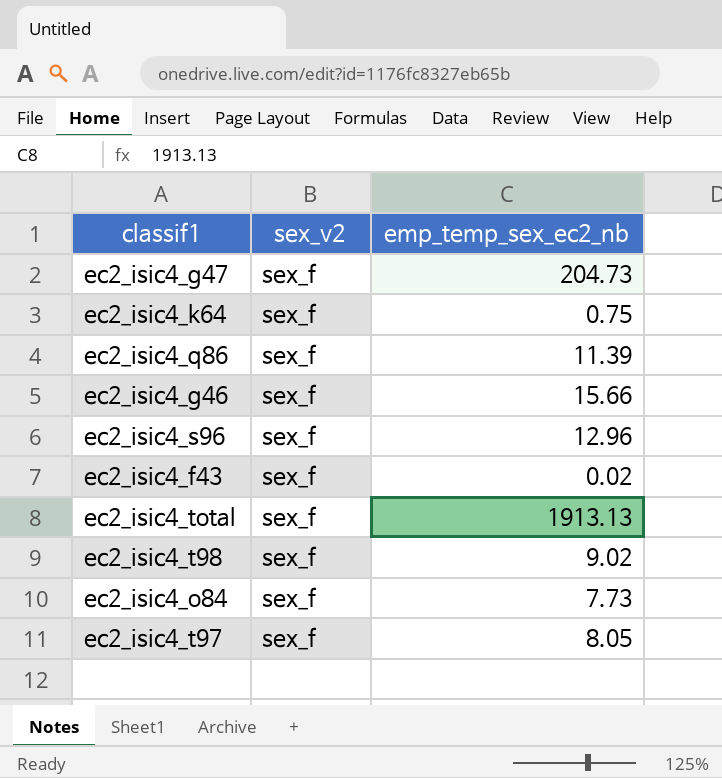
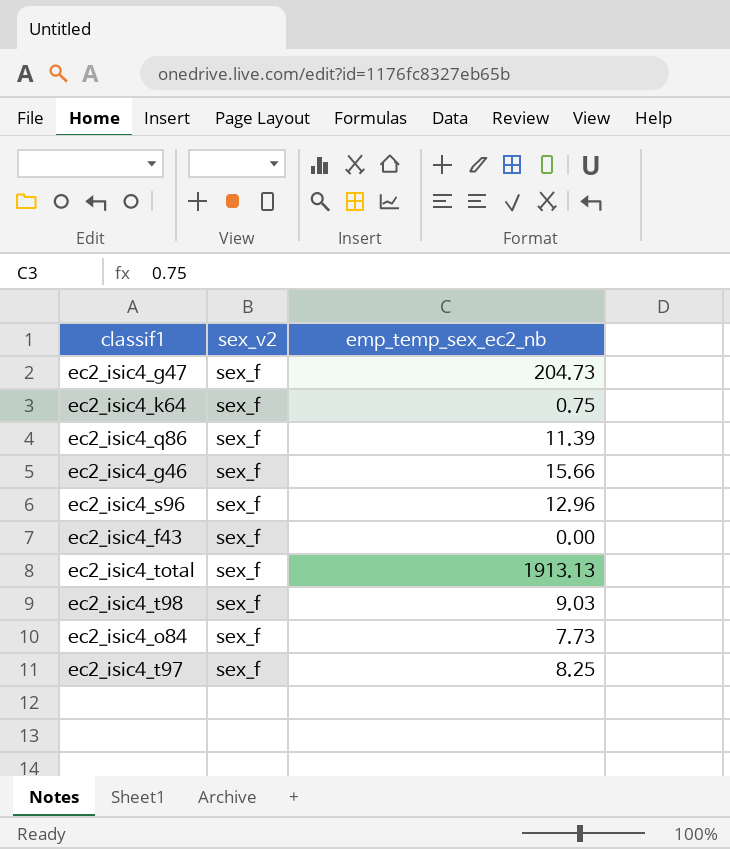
ec2_isic4_f43 | emp_temp_sex_ec2_nb: 0.02 -> 0.00
ec2_isic4_t98 | emp_temp_sex_ec2_nb: 9.02 -> 9.03
ec2_isic4_t97 | emp_temp_sex_ec2_nb: 8.05 -> 8.25

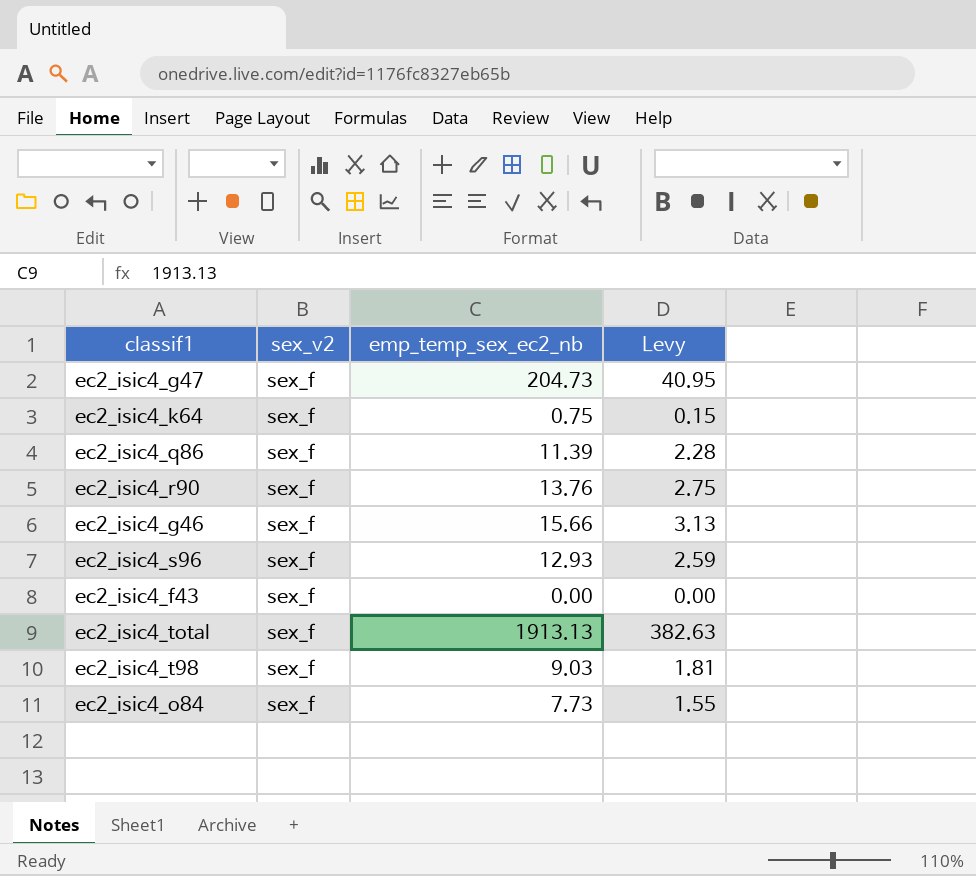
column Levy | formula: none -> [emp_temp_sex_ec2_nb] * 0.2
row ec2_isic4_t97: sex_f | 8.25 -> none
row ec2_isic4_r90: none -> sex_f | 13.76 | 2.75
ec2_isic4_s96 | emp_temp_sex_ec2_nb: 12.96 -> 12.93

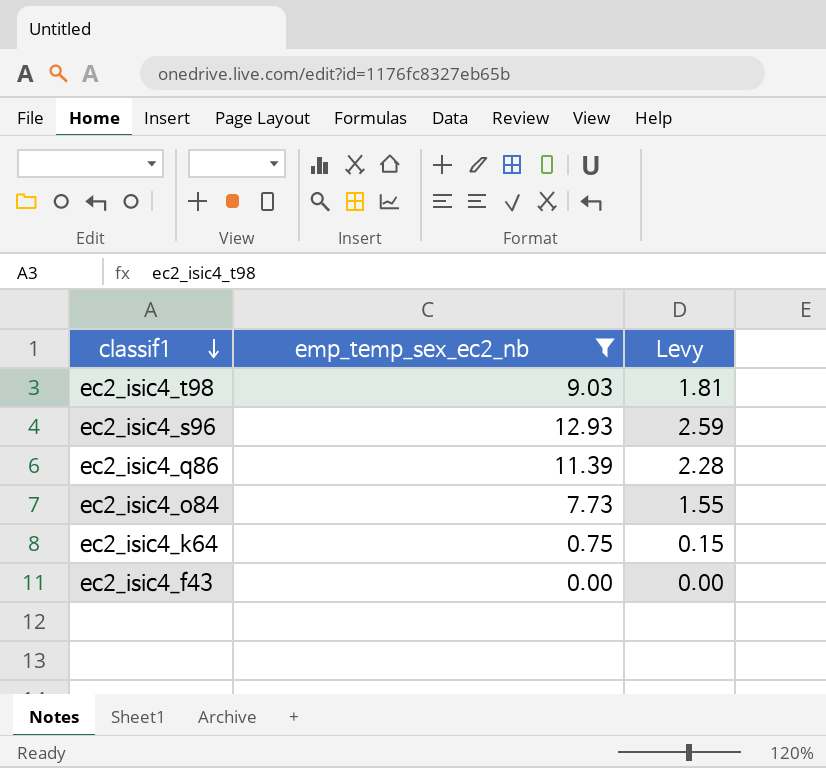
filter: none -> emp_temp_sex_ec2_nb <= 12.93
row order: none -> classif1 descending
column sex_v2 | position: 2 -> none

